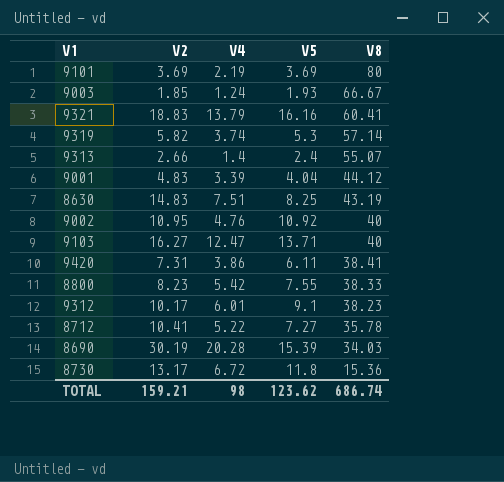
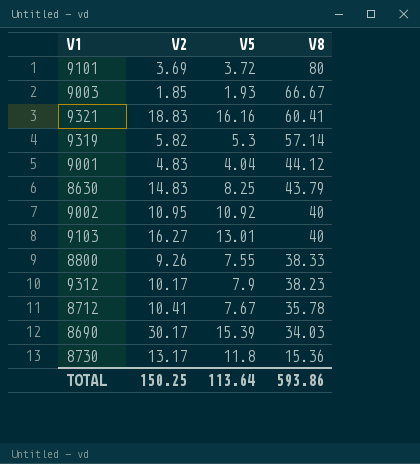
column V4 | position: 3 -> none
row 9313: 2.66 | 1.4 | 2.4 | 55.07 -> none
row 9420: 7.31 | 3.86 | 6.11 | 38.41 -> none
9101 | V5: 3.69 -> 3.72
8630 | V8: 43.19 -> 43.79
9103 | V5: 13.71 -> 13.01
8800 | V2: 8.23 -> 9.26
9312 | V5: 9.1 -> 7.9
8712 | V5: 7.27 -> 7.67
8690 | V2: 30.19 -> 30.17
TOTAL | V2: 159.21 -> 150.25
TOTAL | V5: 123.62 -> 113.64
TOTAL | V8: 686.74 -> 593.86

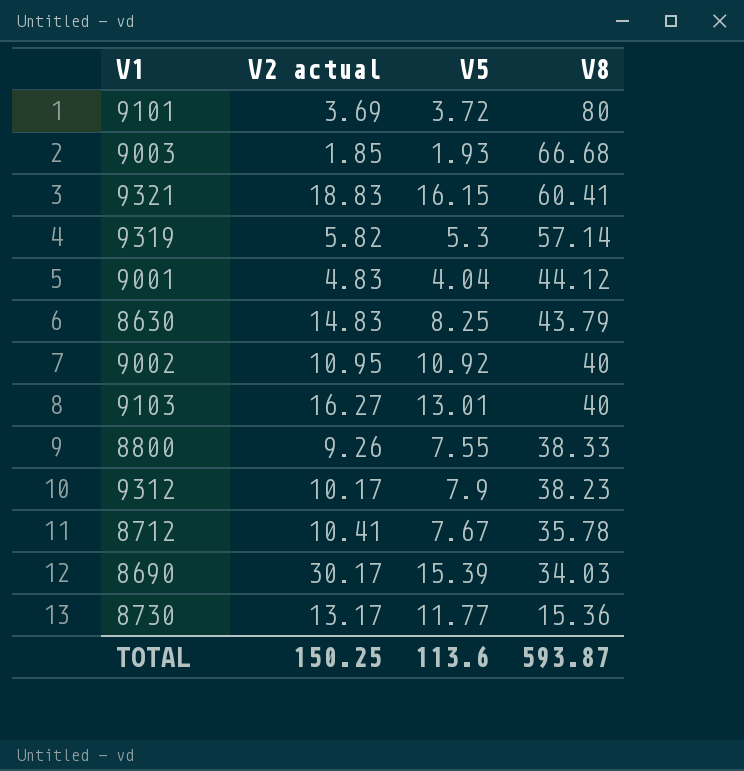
column name: V2 -> V2 actual
9003 | V8: 66.67 -> 66.68
9321 | V5: 16.16 -> 16.15
8730 | V5: 11.8 -> 11.77
TOTAL | V5: 113.64 -> 113.6
TOTAL | V8: 593.86 -> 593.87

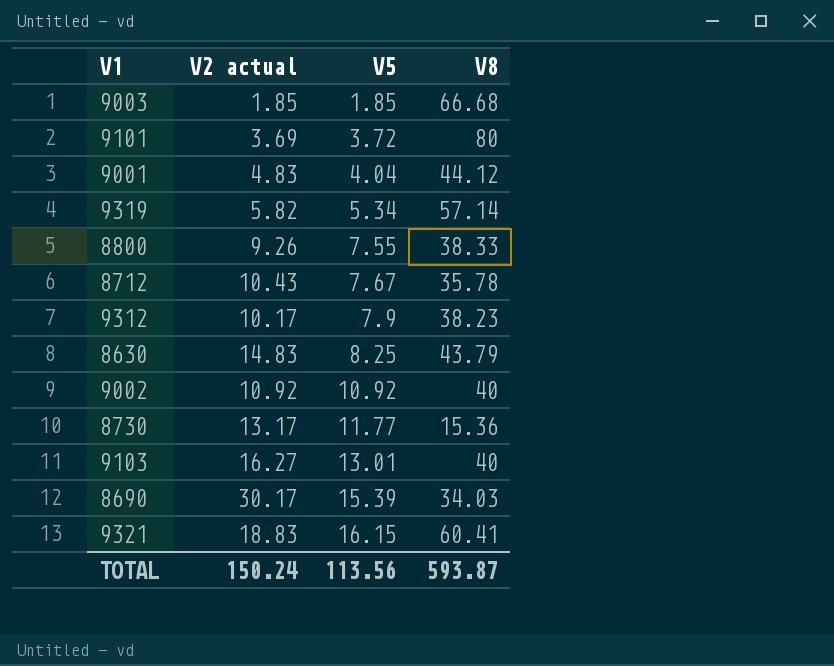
row order: V8 descending -> V5 ascending
9003 | V5: 1.93 -> 1.85
9319 | V5: 5.3 -> 5.34
8712 | V2 actual: 10.41 -> 10.43
9002 | V2 actual: 10.95 -> 10.92
TOTAL | V2 actual: 150.25 -> 150.24
TOTAL | V5: 113.6 -> 113.56

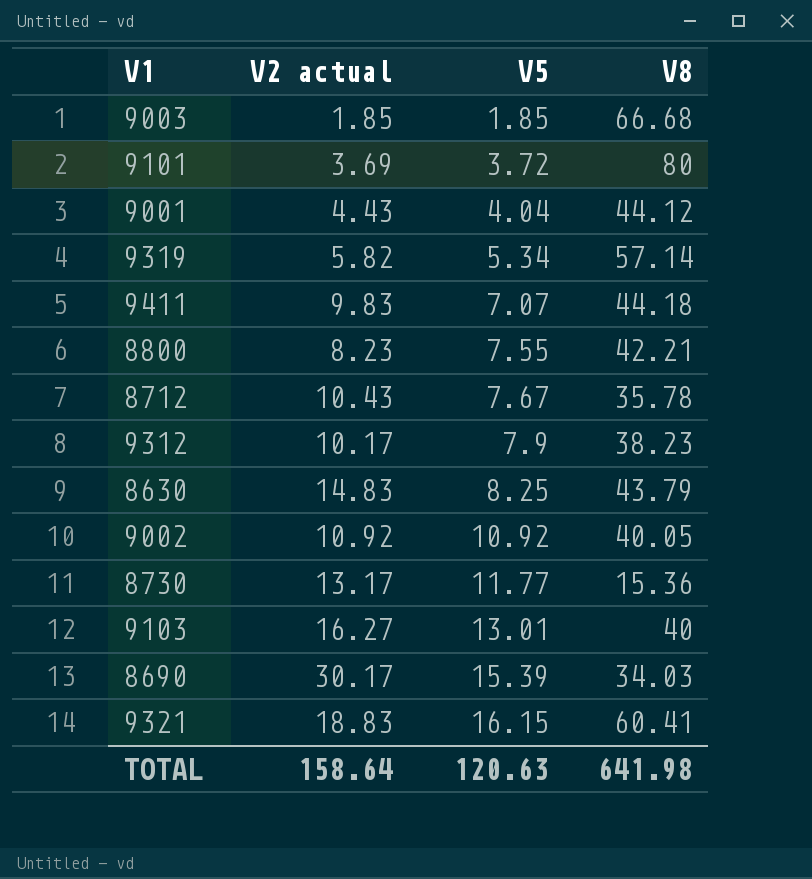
9001 | V2 actual: 4.83 -> 4.43
row 9411: none -> 9.83 | 7.07 | 44.18
8800 | V2 actual: 9.26 -> 8.23
8800 | V8: 38.33 -> 42.21
9002 | V8: 40 -> 40.05
TOTAL | V2 actual: 150.24 -> 158.64
TOTAL | V5: 113.56 -> 120.63
TOTAL | V8: 593.87 -> 641.98

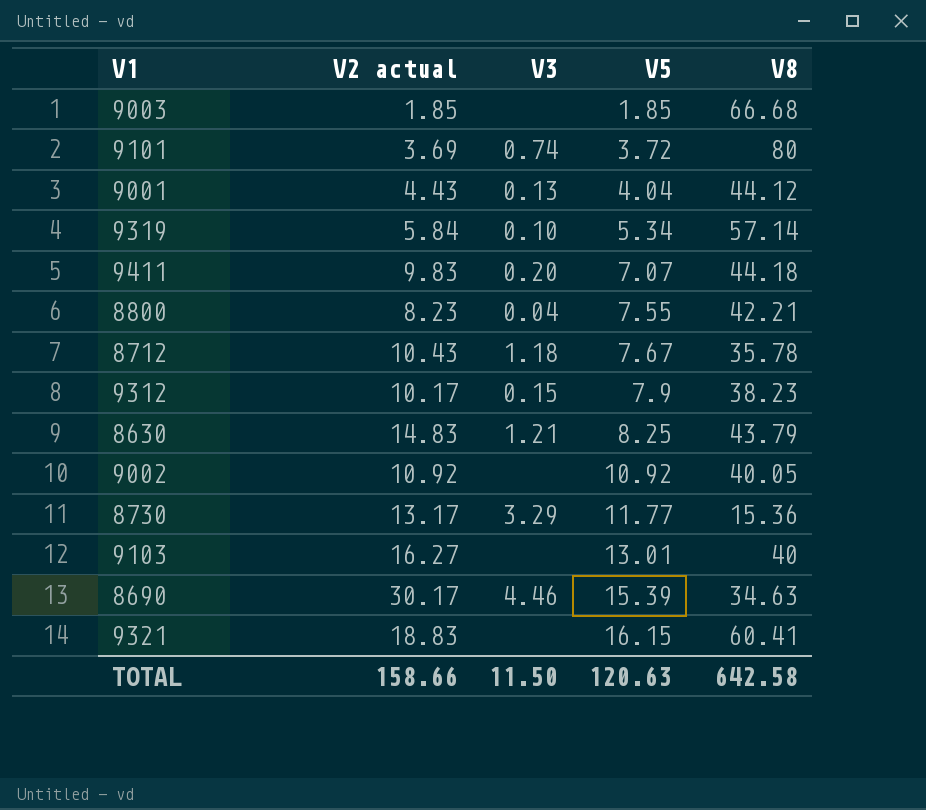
column V3 | position: none -> 3
9319 | V2 actual: 5.82 -> 5.84
8690 | V8: 34.03 -> 34.63
TOTAL | V2 actual: 158.64 -> 158.66
TOTAL | V8: 641.98 -> 642.58

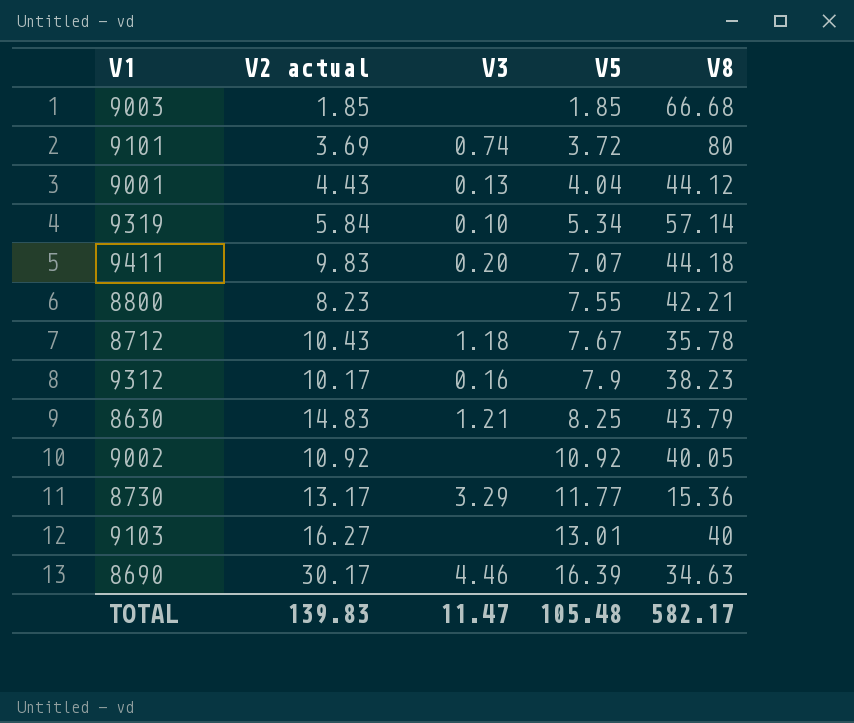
row 9321: 18.83 | none | 16.15 | 60.41 -> none
8800 | V3: 0.04 -> none
9312 | V3: 0.15 -> 0.16
8690 | V5: 15.39 -> 16.39
TOTAL | V2 actual: 158.66 -> 139.83
TOTAL | V3: 11.50 -> 11.47
TOTAL | V5: 120.63 -> 105.48
TOTAL | V8: 642.58 -> 582.17

